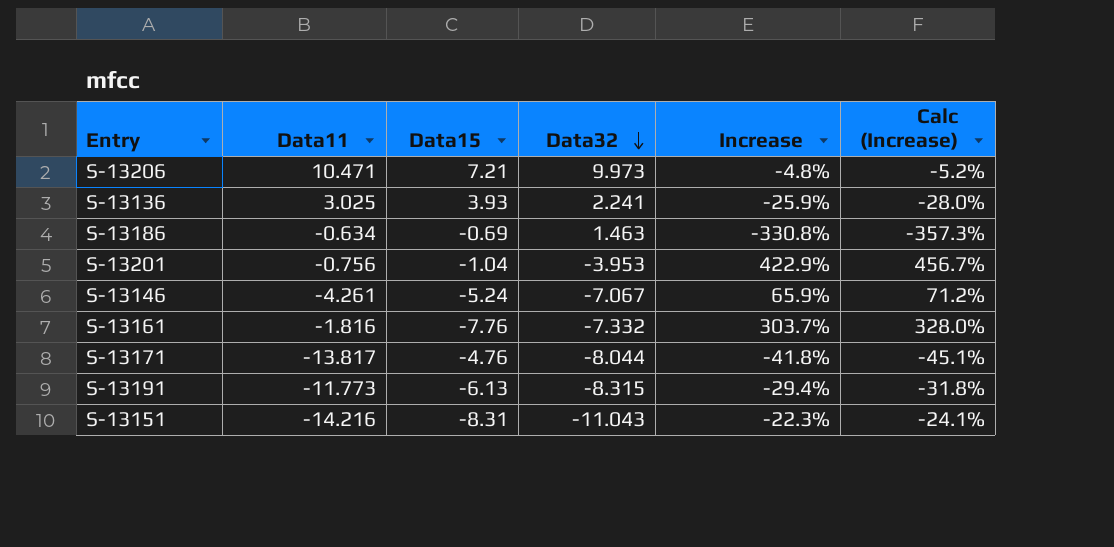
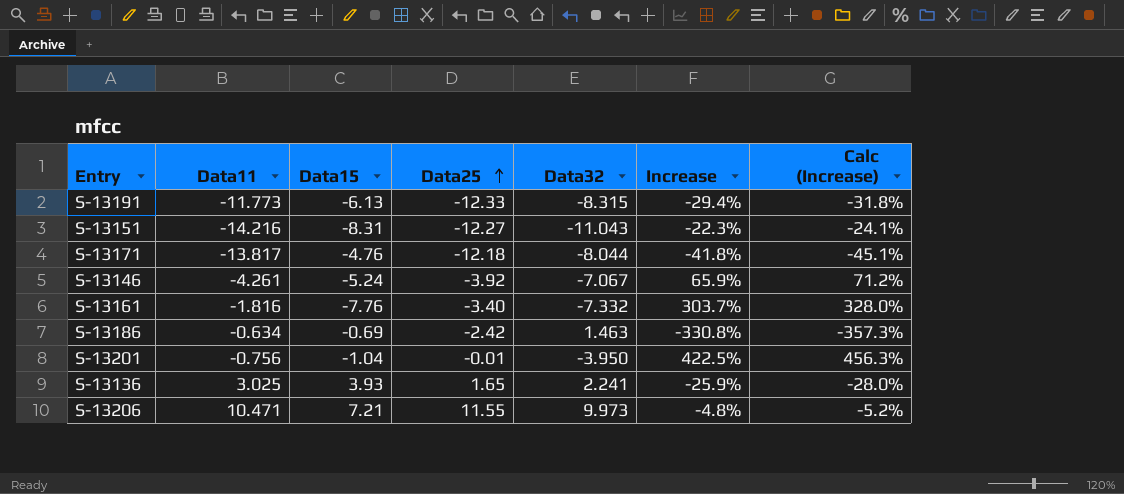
row order: Data32 descending -> Data25 ascending
column Data25 | position: none -> 4
S-13201 | Data32: -3.953 -> -3.950
S-13201 | Increase: 422.9% -> 422.5%
S-13201 | Calc (Increase): 456.7% -> 456.3%

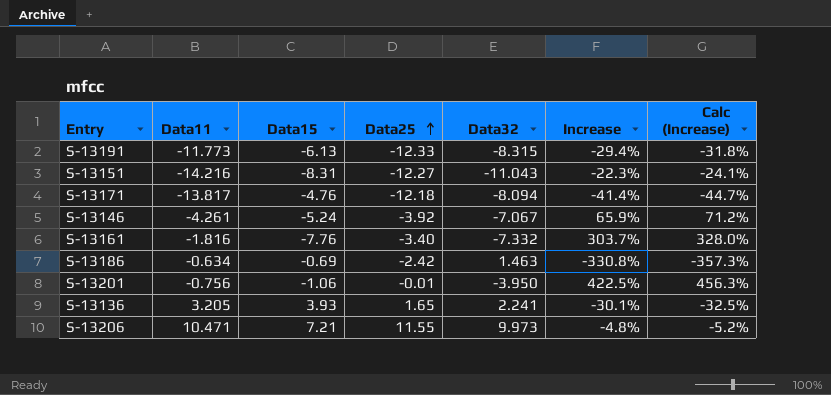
S-13171 | Data32: -8.044 -> -8.094
S-13171 | Increase: -41.8% -> -41.4%
S-13171 | Calc (Increase): -45.1% -> -44.7%
S-13201 | Data15: -1.04 -> -1.06
S-13136 | Data11: 3.025 -> 3.205
S-13136 | Increase: -25.9% -> -30.1%
S-13136 | Calc (Increase): -28.0% -> -32.5%

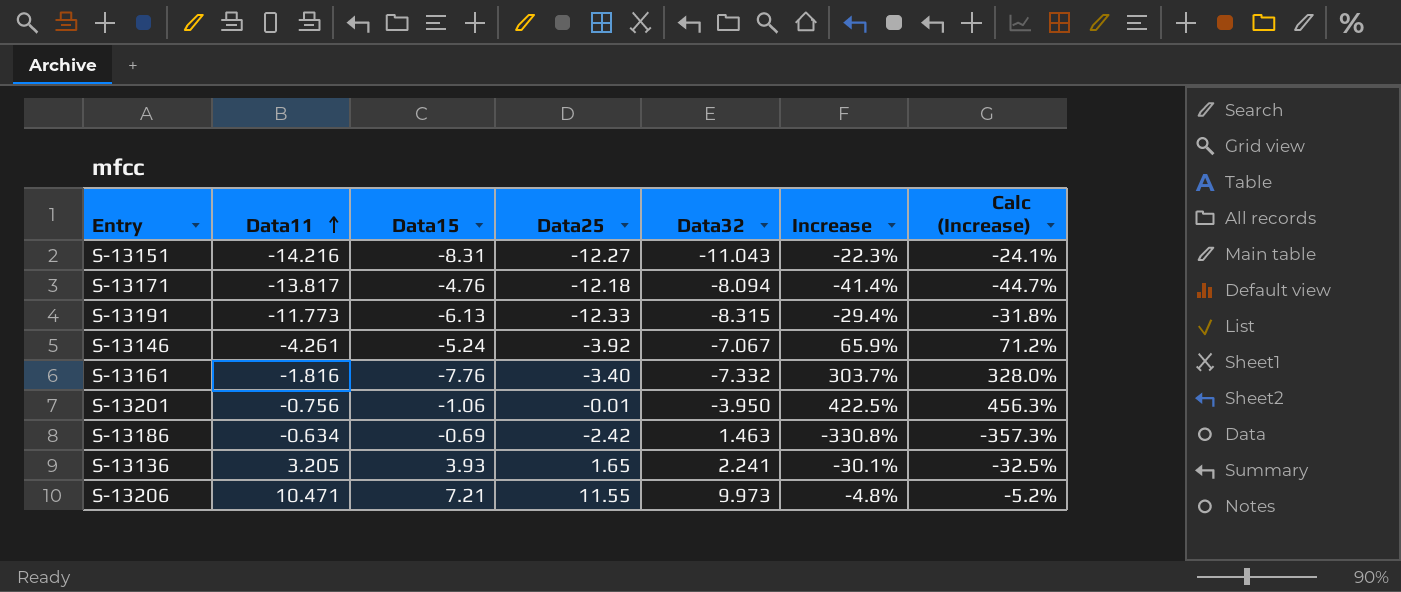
row order: Data25 ascending -> Data11 ascending

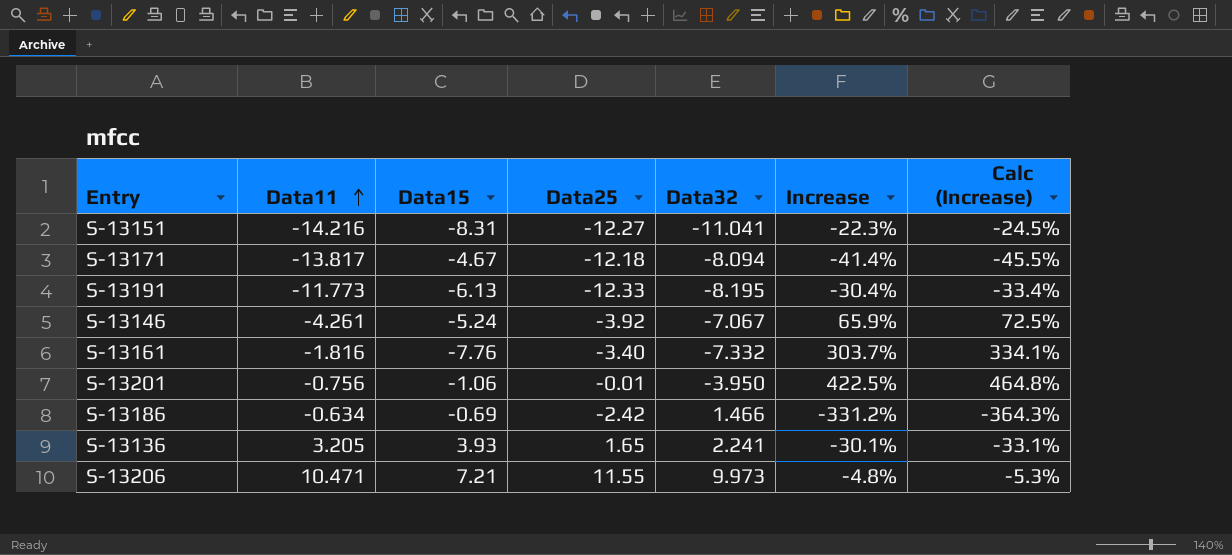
column Calc (Increase) | formula: [Increase] * 1.08 -> [Increase] * 1.1
S-13151 | Data32: -11.043 -> -11.041
S-13171 | Data15: -4.76 -> -4.67
S-13191 | Data32: -8.315 -> -8.195
S-13191 | Increase: -29.4% -> -30.4%
S-13186 | Data32: 1.463 -> 1.466
S-13186 | Increase: -330.8% -> -331.2%

